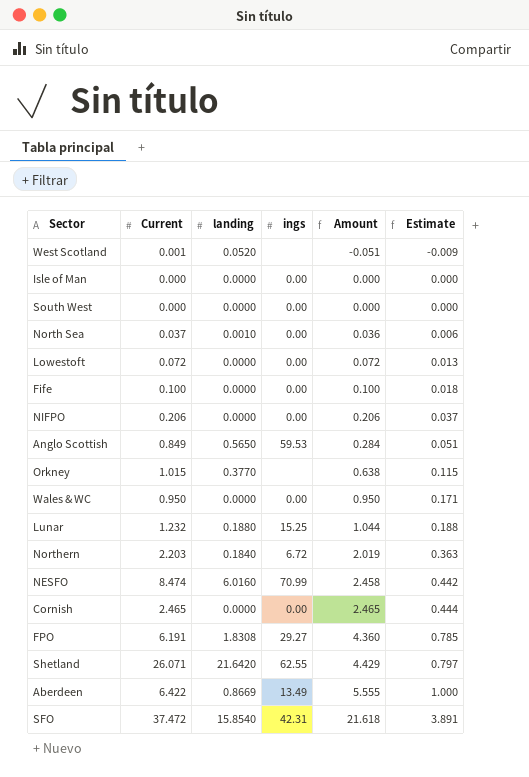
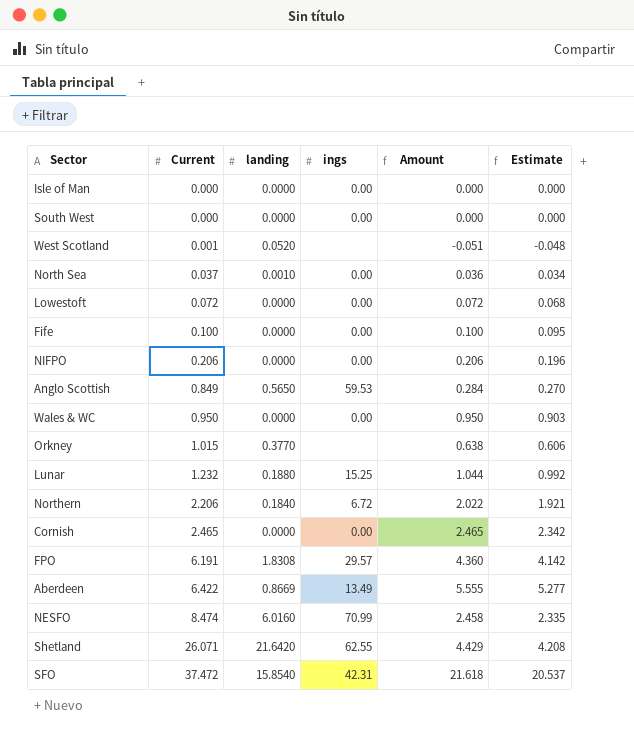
row order: Amount ascending -> Current ascending
column Estimate | formula: [Amount] * 0.18 -> [Amount] * 0.95
Northern | Current: 2.203 -> 2.206
Northern | Amount: 2.019 -> 2.022
FPO | ings: 29.27 -> 29.57

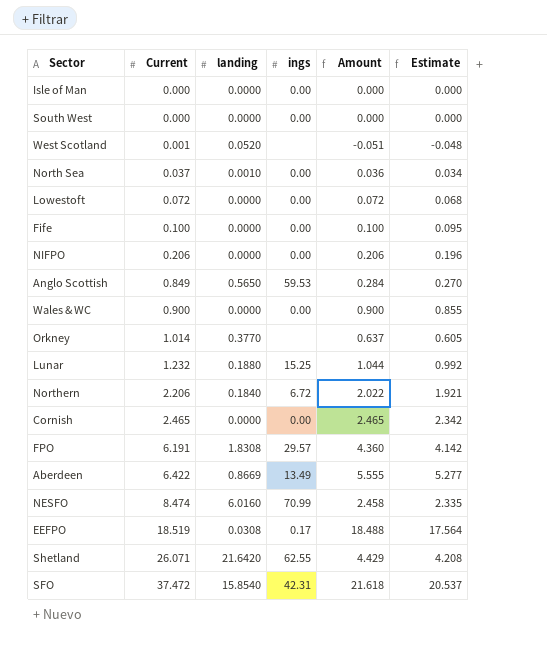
Wales & WC | Current: 0.950 -> 0.900
Wales & WC | Amount: 0.950 -> 0.900
Wales & WC | Estimate: 0.903 -> 0.855
Orkney | Current: 1.015 -> 1.014
Orkney | Amount: 0.638 -> 0.637
Orkney | Estimate: 0.606 -> 0.605
row EEFPO: none -> 18.519 | 0.0308 | 0.17 | 18.488 | 17.564

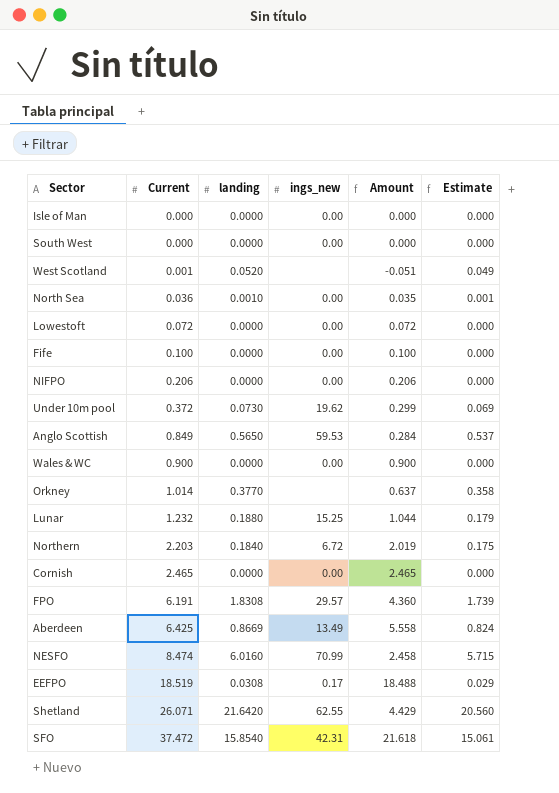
column name: ings -> ings_new
column Estimate | formula: [Amount] * 0.95 -> [landing] * 0.95
North Sea | Current: 0.037 -> 0.036
North Sea | Amount: 0.036 -> 0.035
row Under 10m pool: none -> 0.372 | 0.0730 | 19.62 | 0.299 | 0.069
Northern | Current: 2.206 -> 2.203
Northern | Amount: 2.022 -> 2.019
Aberdeen | Current: 6.422 -> 6.425
Aberdeen | Amount: 5.555 -> 5.558

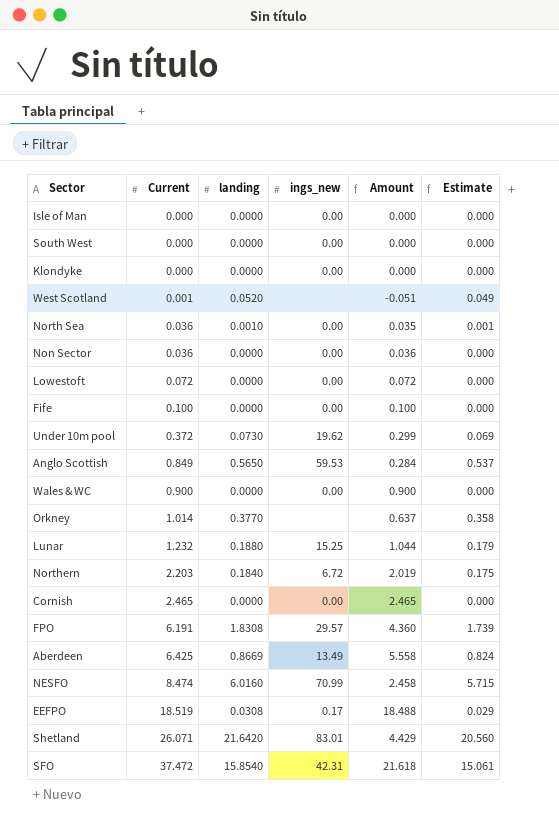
row NIFPO: 0.206 | 0.0000 | 0.00 | 0.206 | 0.000 -> none
row Klondyke: none -> 0.000 | 0.0000 | 0.00 | 0.000 | 0.000
row Non Sector: none -> 0.036 | 0.0000 | 0.00 | 0.036 | 0.000
Shetland | ings_new: 62.55 -> 83.01

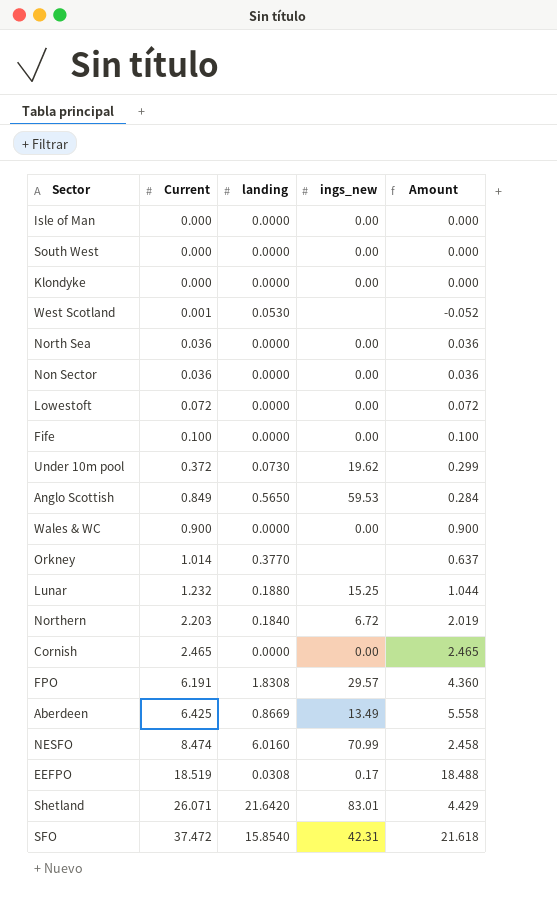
column Estimate | formula: [landing] * 0.95 -> none
West Scotland | landing: 0.0520 -> 0.0530
West Scotland | Amount: -0.051 -> -0.052
North Sea | landing: 0.0010 -> 0.0000
North Sea | Amount: 0.035 -> 0.036

